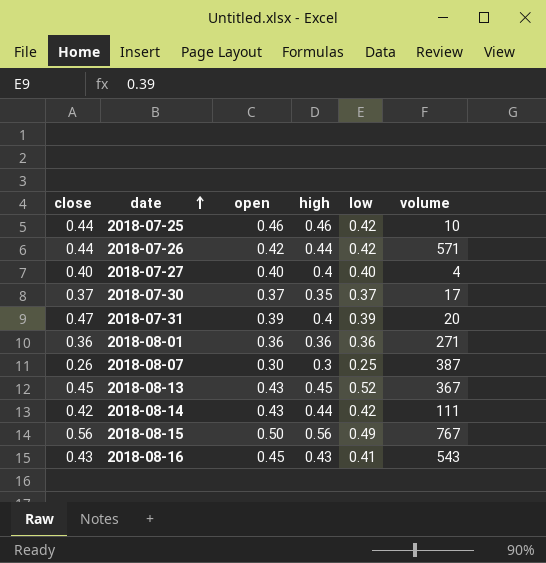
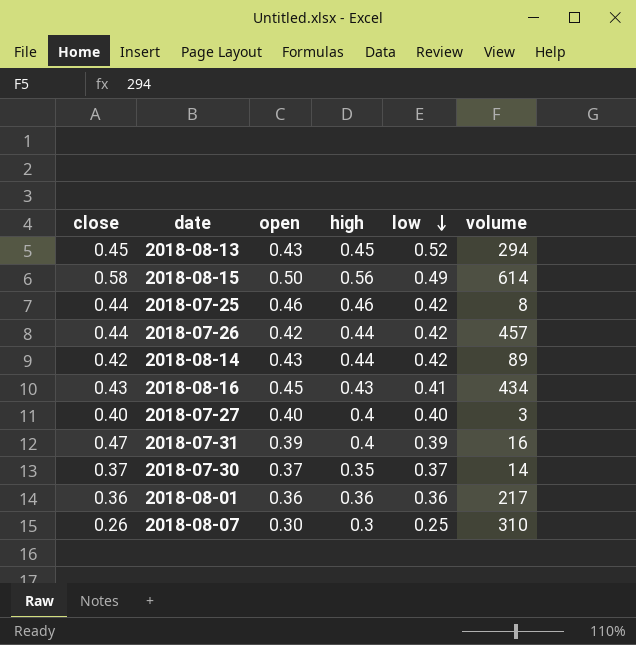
row order: date ascending -> low descending
2018-08-13 | volume: 367 -> 294
2018-08-15 | close: 0.56 -> 0.58
2018-08-15 | volume: 767 -> 614
2018-07-25 | volume: 10 -> 8
2018-07-26 | volume: 571 -> 457
2018-08-14 | volume: 111 -> 89
2018-08-16 | volume: 543 -> 434
2018-07-27 | volume: 4 -> 3
2018-07-31 | volume: 20 -> 16
2018-07-30 | volume: 17 -> 14
2018-08-01 | volume: 271 -> 217
2018-08-07 | volume: 387 -> 310

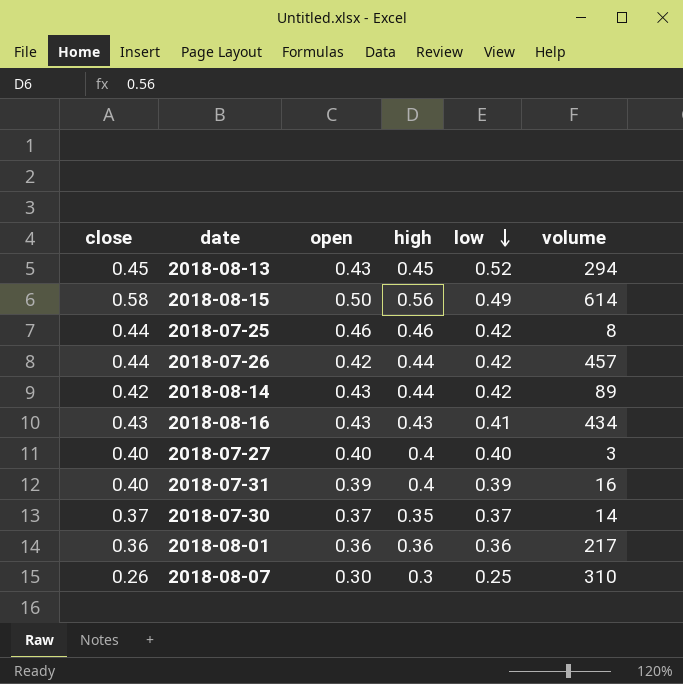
2018-08-16 | open: 0.45 -> 0.43
2018-07-31 | close: 0.47 -> 0.40

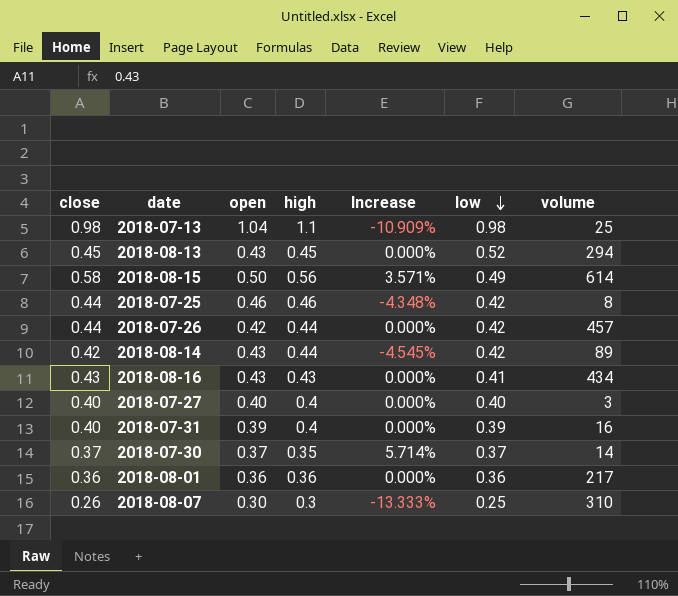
column Increase | formula: none -> ([close] - [high]) / [high]
row 2018-07-13: none -> 0.98 | 1.04 | 1.1 | -10.909% | 0.98 | 25

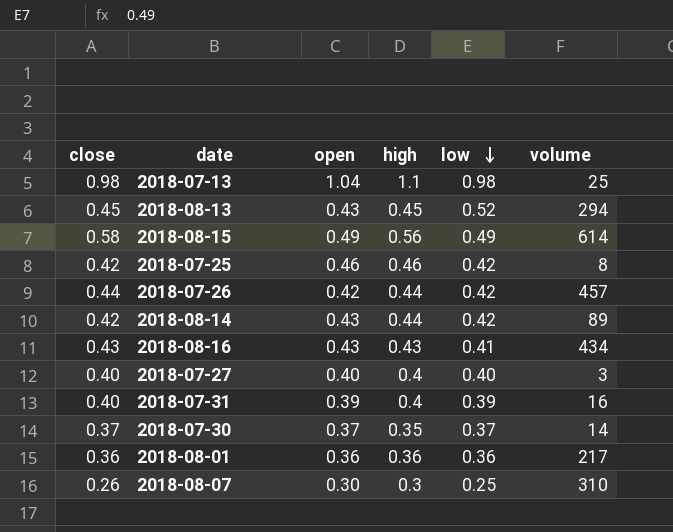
column Increase | formula: ([close] - [high]) / [high] -> none
2018-08-15 | open: 0.50 -> 0.49
2018-07-25 | close: 0.44 -> 0.42

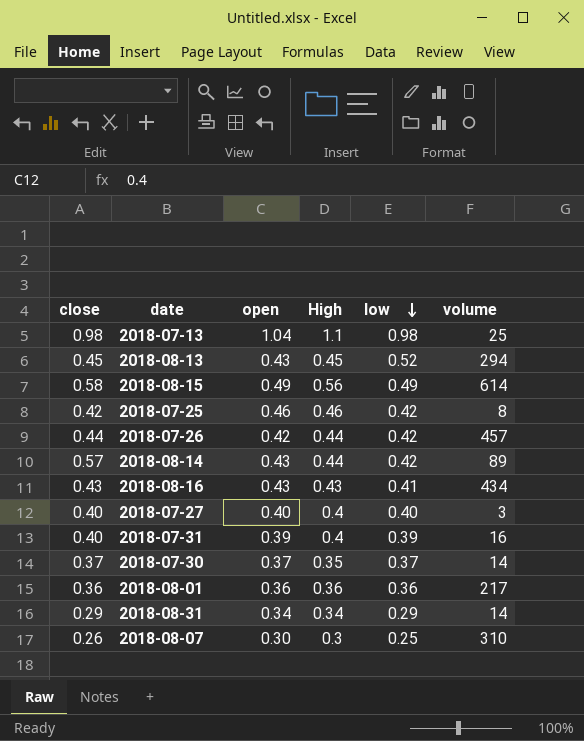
column name: high -> High
2018-08-14 | close: 0.42 -> 0.57
row 2018-08-31: none -> 0.29 | 0.34 | 0.34 | 0.29 | 14

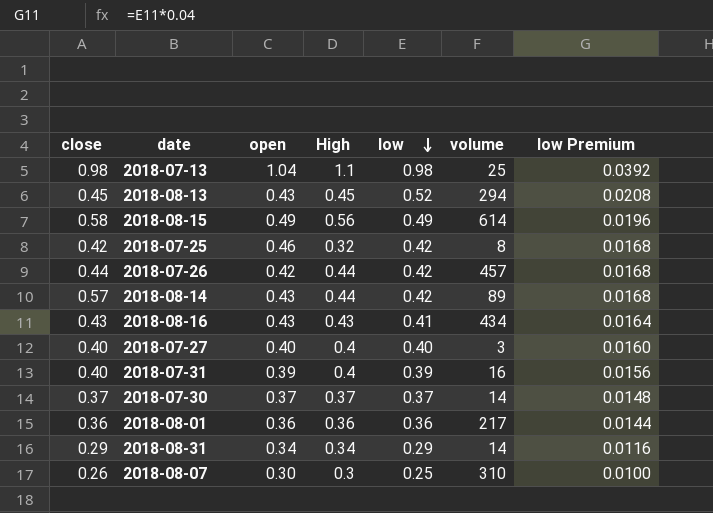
column low Premium | formula: none -> [low] * 0.04
2018-07-25 | High: 0.46 -> 0.32
2018-07-30 | High: 0.35 -> 0.37

